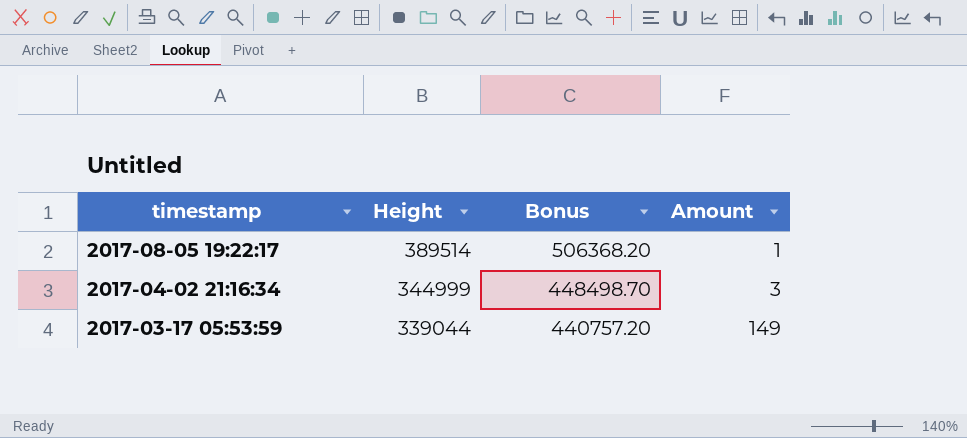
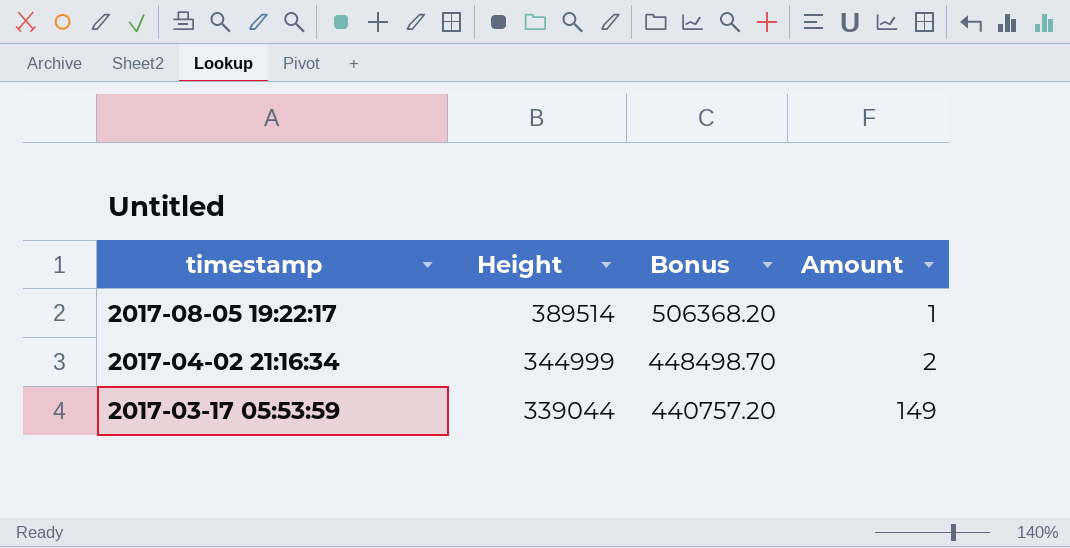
2017-04-02 21:16:34 | Amount: 3 -> 2

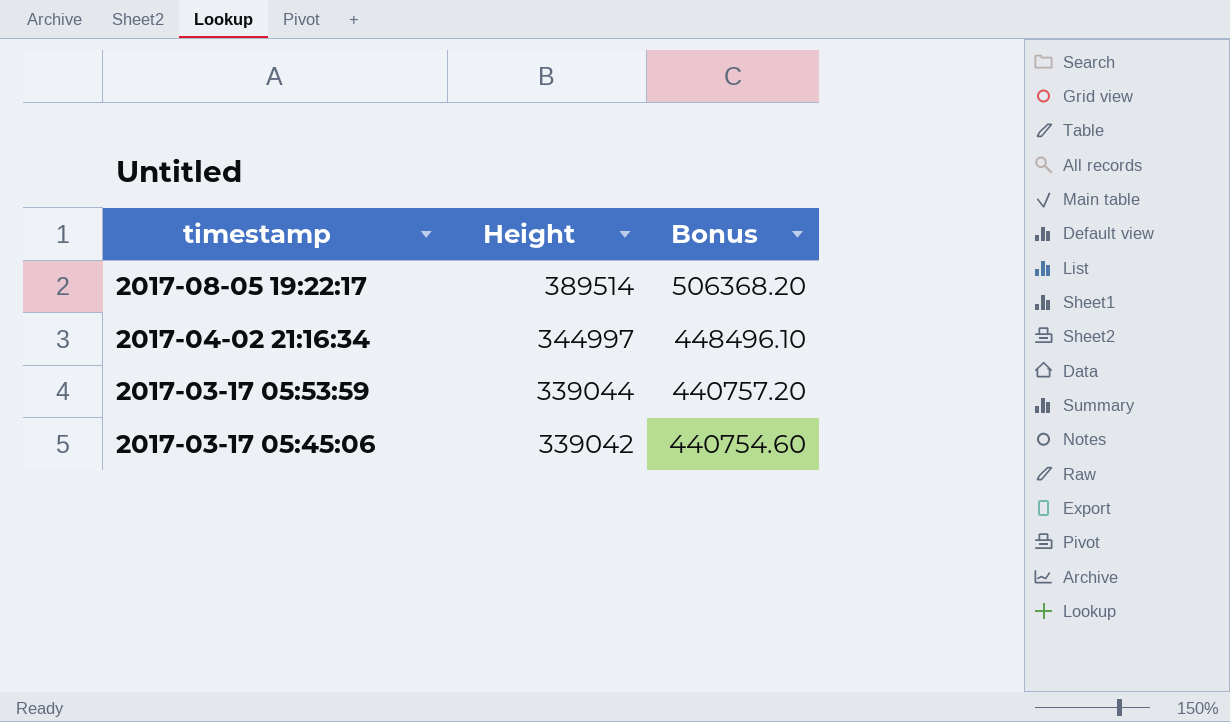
column Amount | position: 4 -> none
2017-04-02 21:16:34 | Height: 344999 -> 344997
2017-04-02 21:16:34 | Bonus: 448498.70 -> 448496.10
row 2017-03-17 05:45:06: none -> 339042 | 440754.60

